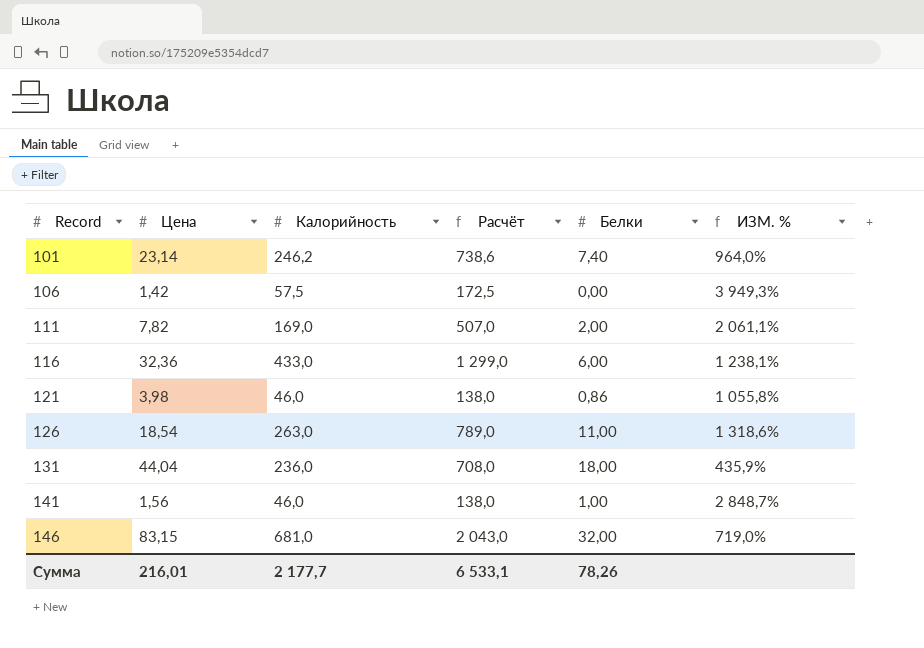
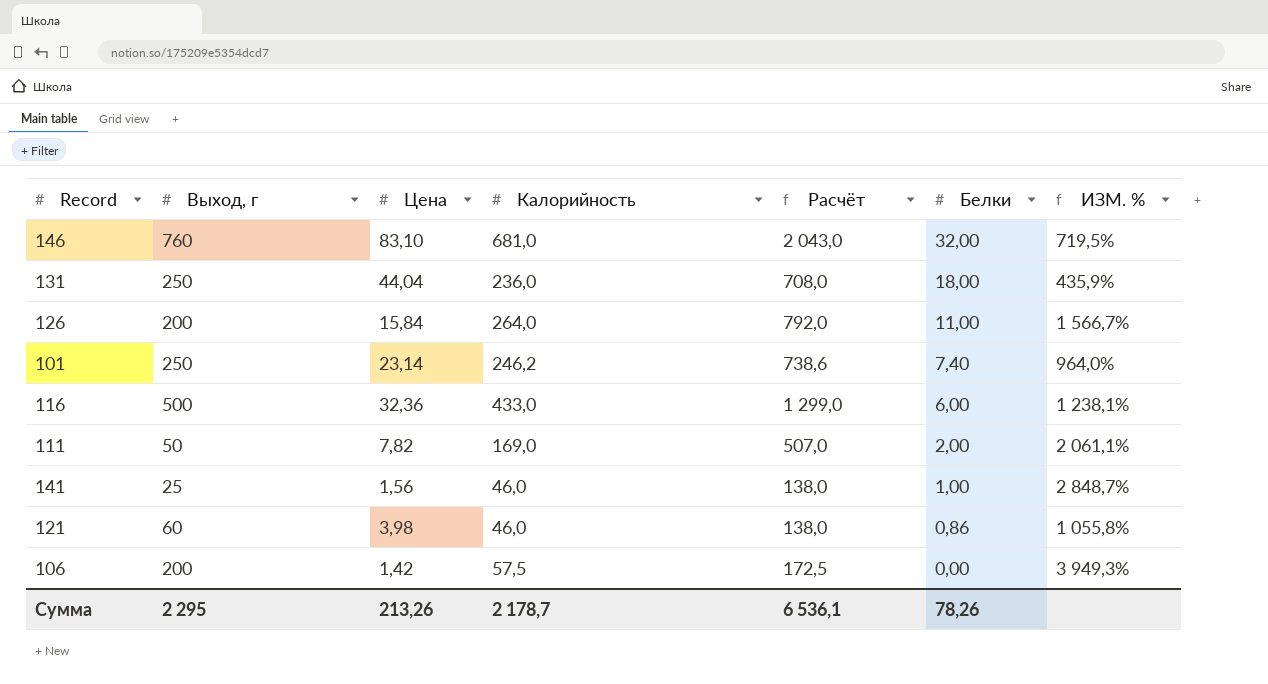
row order: Record ascending -> Белки descending
column Выход, г | position: none -> 2
146 | Цена: 83,15 -> 83,10
146 | ИЗМ. %: 719,0% -> 719,5%
126 | Цена: 18,54 -> 15,84
126 | Калорийность: 263,0 -> 264,0
126 | Расчёт: 789,0 -> 792,0
126 | ИЗМ. %: 1 318,6% -> 1 566,7%
Сумма | Цена: 216,01 -> 213,26
Сумма | Калорийность: 2 177,7 -> 2 178,7
Сумма | Расчёт: 6 533,1 -> 6 536,1

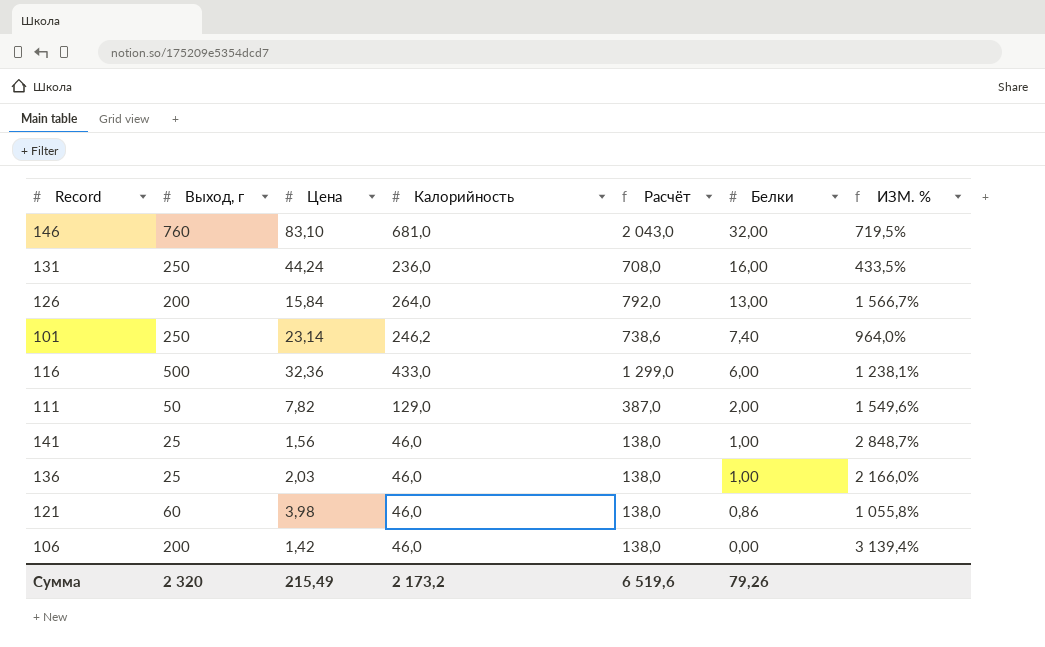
131 | Цена: 44,04 -> 44,24
131 | Белки: 18,00 -> 16,00
131 | ИЗМ. %: 435,9% -> 433,5%
126 | Белки: 11,00 -> 13,00
111 | Калорийность: 169,0 -> 129,0
111 | Расчёт: 507,0 -> 387,0
111 | ИЗМ. %: 2 061,1% -> 1 549,6%
row 136: none -> 25 | 2,03 | 46,0 | 138,0 | 1,00 | 2 166,0%
106 | Калорийность: 57,5 -> 46,0
106 | Расчёт: 172,5 -> 138,0
106 | ИЗМ. %: 3 949,3% -> 3 139,4%
Сумма | Выход, г: 2 295 -> 2 320
Сумма | Цена: 213,26 -> 215,49
Сумма | Калорийность: 2 178,7 -> 2 173,2
Сумма | Расчёт: 6 536,1 -> 6 519,6
Сумма | Белки: 78,26 -> 79,26

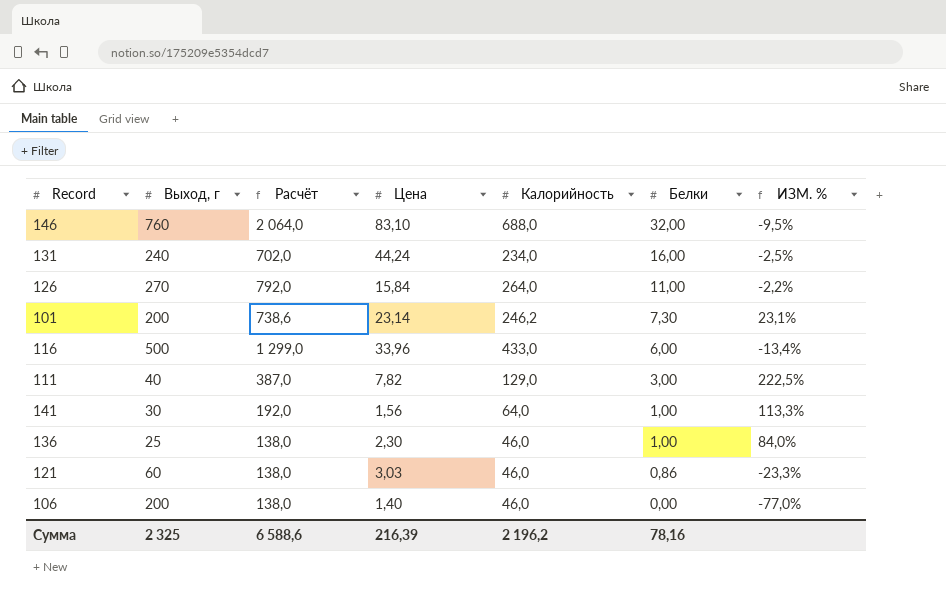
column Расчёт | position: 5 -> 3
column ИЗМ. % | formula: ([Калорийность] - [Цена]) / [Цена] -> ([Калорийность] - [Выход, г]) / [Выход, г]
146 | Расчёт: 2 043,0 -> 2 064,0
146 | Калорийность: 681,0 -> 688,0
131 | Выход, г: 250 -> 240
131 | Расчёт: 708,0 -> 702,0
131 | Калорийность: 236,0 -> 234,0
126 | Выход, г: 200 -> 270
126 | Белки: 13,00 -> 11,00
101 | Выход, г: 250 -> 200
101 | Белки: 7,40 -> 7,30
116 | Цена: 32,36 -> 33,96
111 | Выход, г: 50 -> 40
111 | Белки: 2,00 -> 3,00
141 | Выход, г: 25 -> 30
141 | Расчёт: 138,0 -> 192,0
141 | Калорийность: 46,0 -> 64,0
136 | Цена: 2,03 -> 2,30
121 | Цена: 3,98 -> 3,03
106 | Цена: 1,42 -> 1,40
Сумма | Выход, г: 2 320 -> 2 325
Сумма | Расчёт: 6 519,6 -> 6 588,6
Сумма | Цена: 215,49 -> 216,39
Сумма | Калорийность: 2 173,2 -> 2 196,2
Сумма | Белки: 79,26 -> 78,16

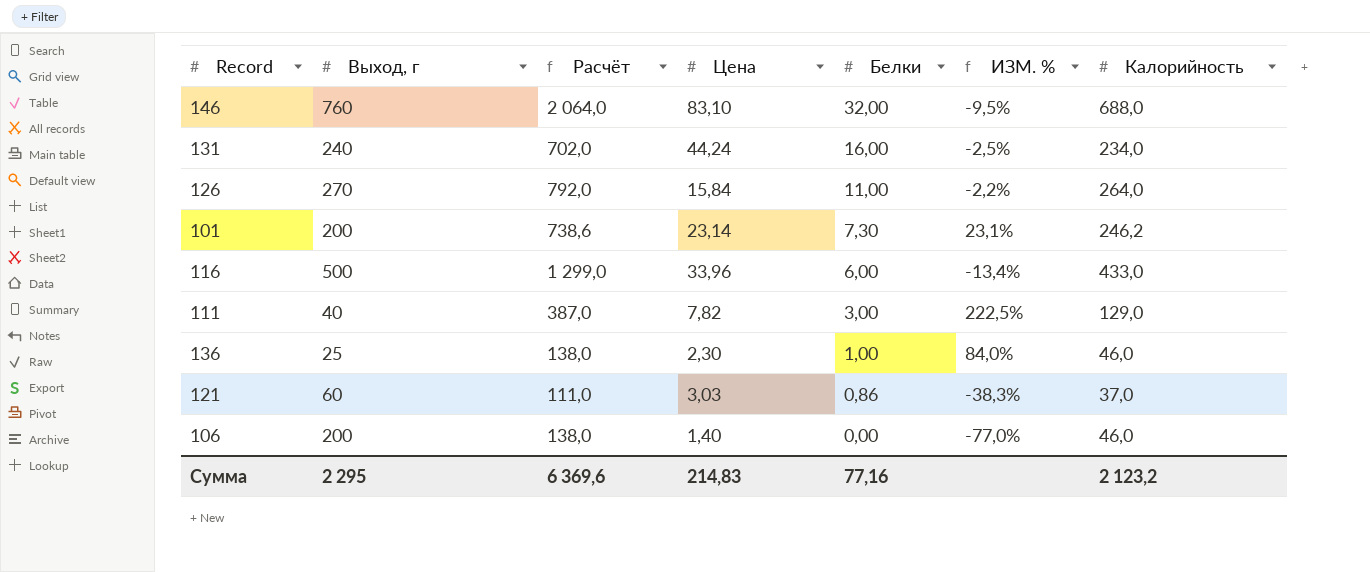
column Калорийность | position: 5 -> 7
row 141: 30 | 192,0 | 1,56 | 64,0 | 1,00 | 113,3% -> none
121 | Расчёт: 138,0 -> 111,0
121 | ИЗМ. %: -23,3% -> -38,3%
121 | Калорийность: 46,0 -> 37,0
Сумма | Выход, г: 2 325 -> 2 295
Сумма | Расчёт: 6 588,6 -> 6 369,6
Сумма | Цена: 216,39 -> 214,83
Сумма | Белки: 78,16 -> 77,16
Сумма | Калорийность: 2 196,2 -> 2 123,2

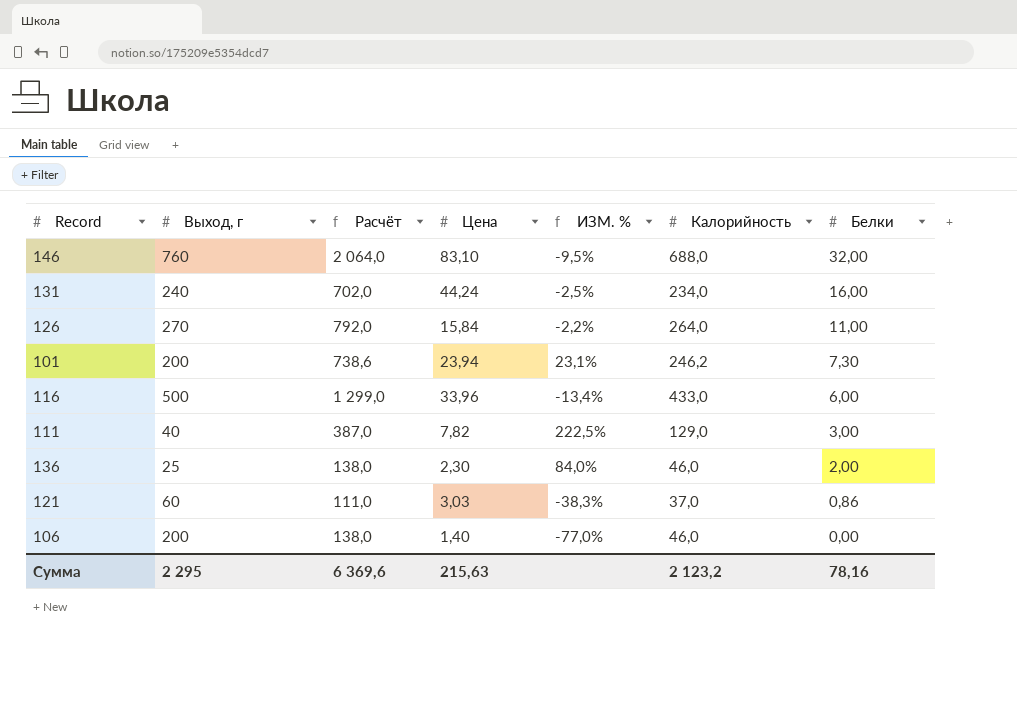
column Белки | position: 5 -> 7
101 | Цена: 23,14 -> 23,94
136 | Белки: 1,00 -> 2,00
Сумма | Цена: 214,83 -> 215,63
Сумма | Белки: 77,16 -> 78,16

